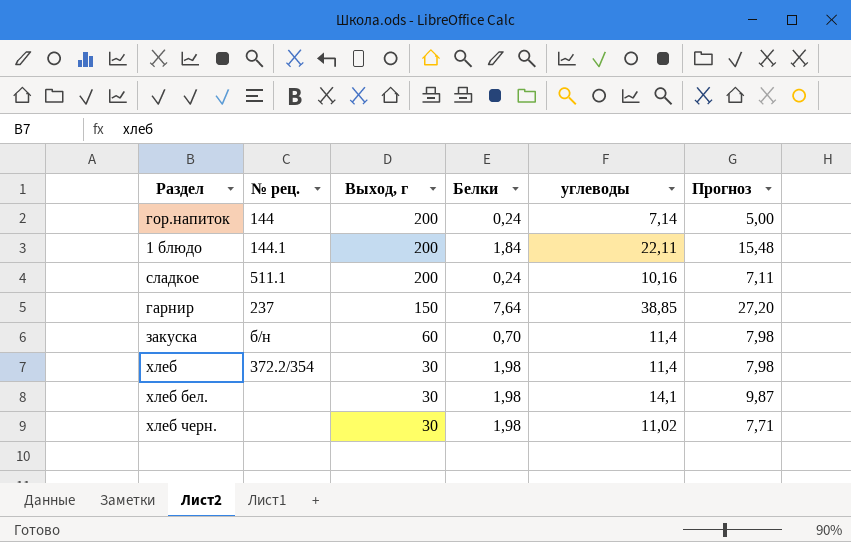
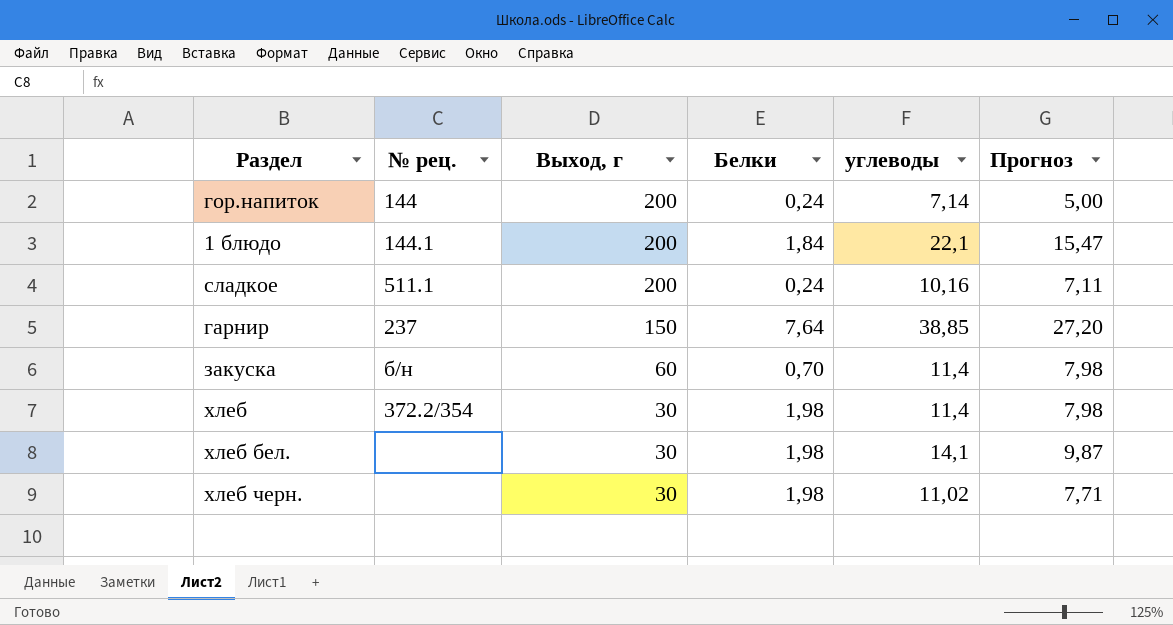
1 блюдо | углеводы: 22,11 -> 22,1
1 блюдо | Прогноз: 15,48 -> 15,47

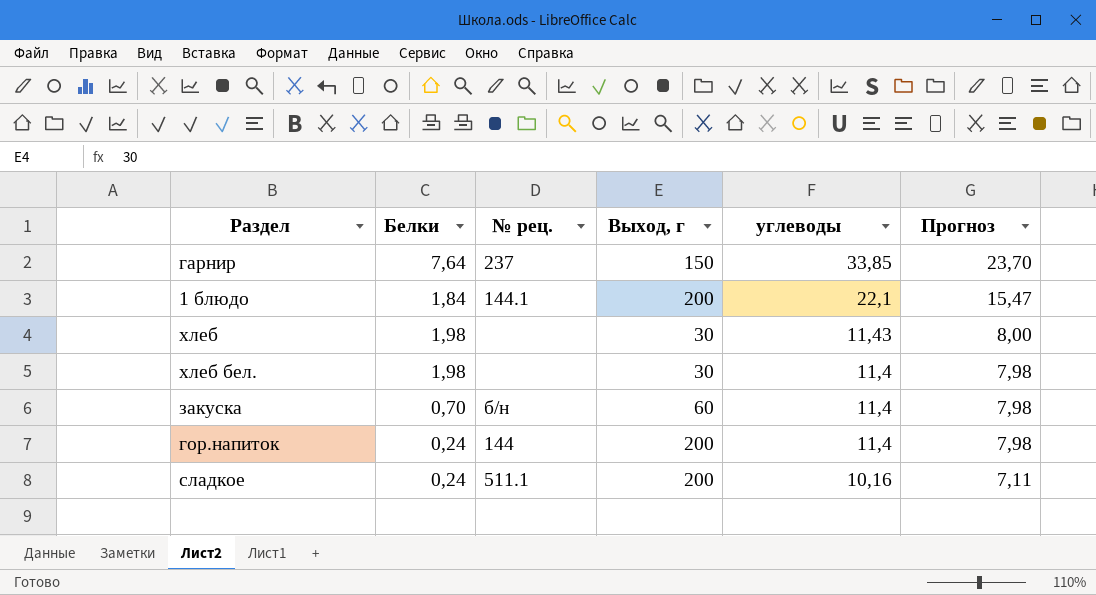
row order: Выход, г descending -> углеводы descending
column Белки | position: 4 -> 2
row хлеб черн.: none | 30 | 1,98 | 11,02 | 7,71 -> none
гарнир | углеводы: 38,85 -> 33,85
гарнир | Прогноз: 27,20 -> 23,70
хлеб | № рец.: 372.2/354 -> none
хлеб | углеводы: 11,4 -> 11,43
хлеб | Прогноз: 7,98 -> 8,00
хлеб бел. | углеводы: 14,1 -> 11,4
хлеб бел. | Прогноз: 9,87 -> 7,98
гор.напиток | углеводы: 7,14 -> 11,4
гор.напиток | Прогноз: 5,00 -> 7,98

